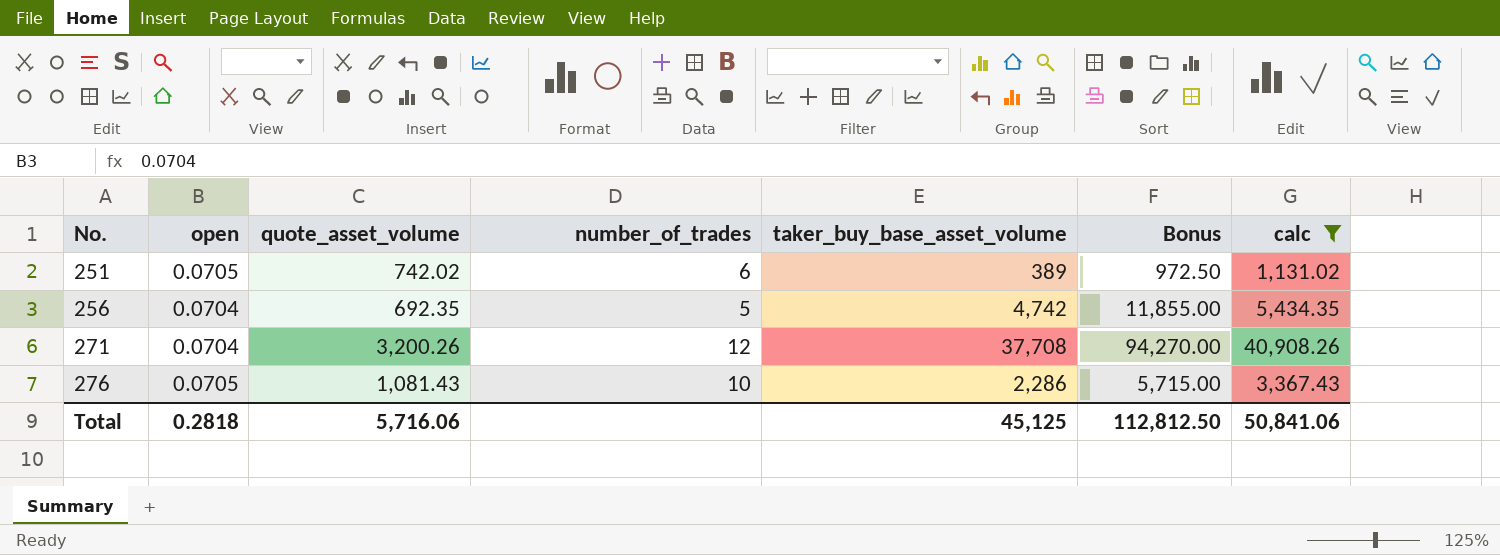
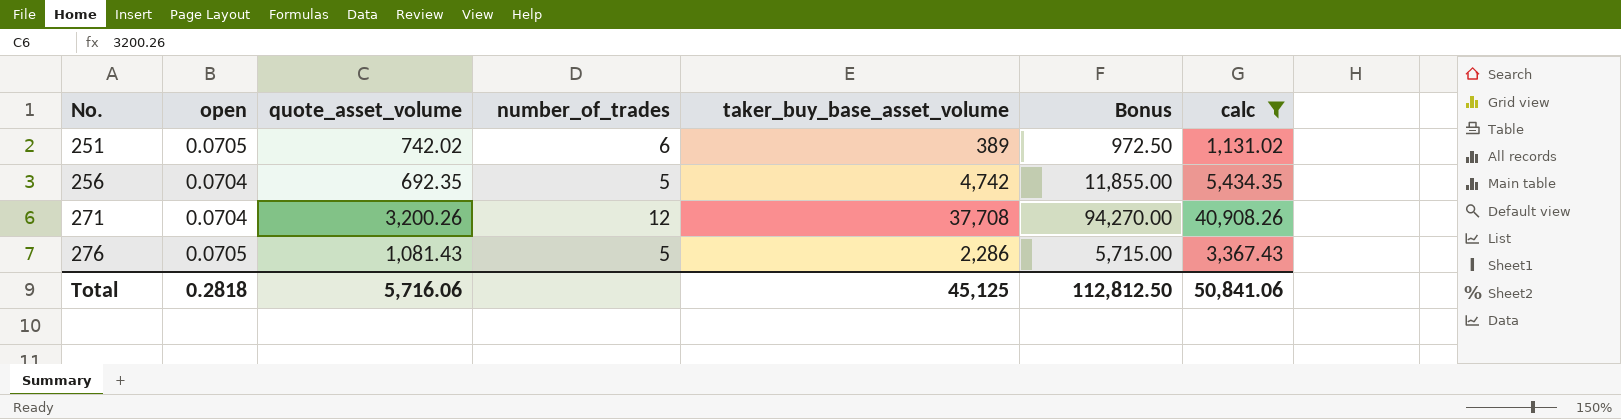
276 | number_of_trades: 10 -> 5

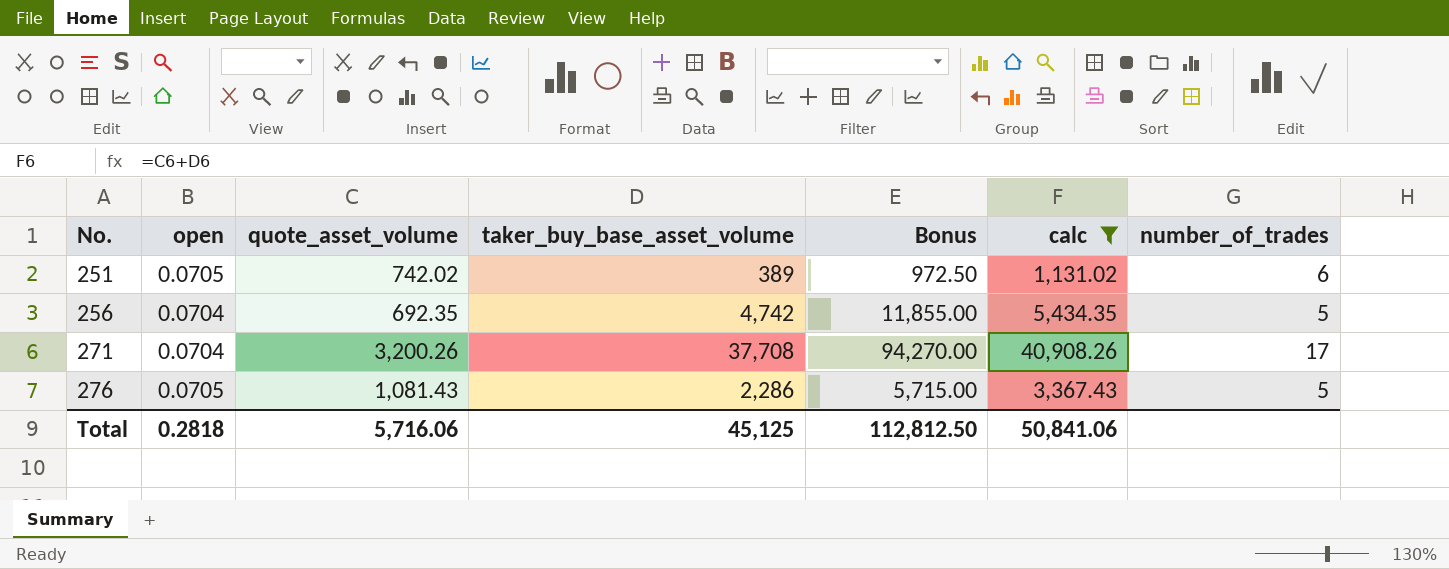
column number_of_trades | position: 4 -> 7
271 | number_of_trades: 12 -> 17

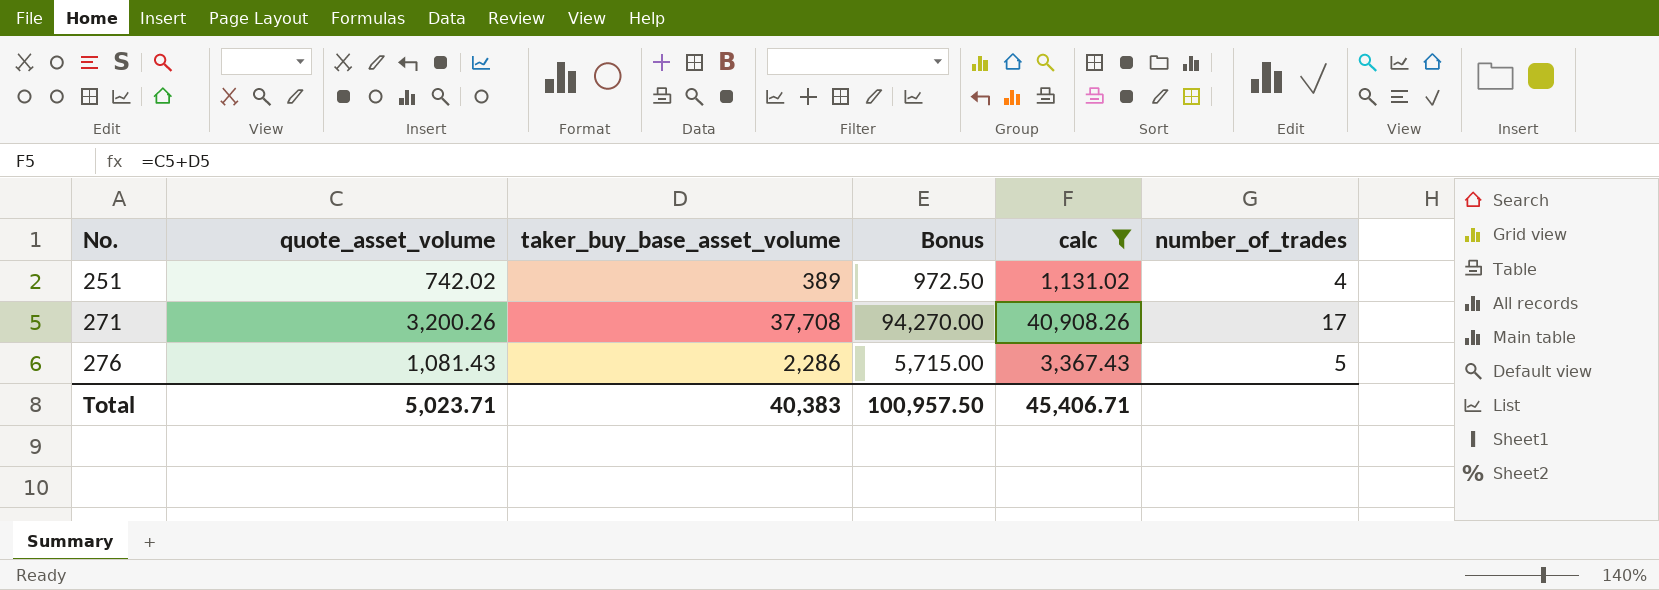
column open | position: 2 -> none
row 256: 0.0704 | 692.35 | 4,742 | 11,855.00 | 5,434.35 | 5 -> none
251 | number_of_trades: 6 -> 4
Total | quote_asset_volume: 5,716.06 -> 5,023.71
Total | taker_buy_base_asset_volume: 45,125 -> 40,383
Total | Bonus: 112,812.50 -> 100,957.50
Total | calc: 50,841.06 -> 45,406.71

